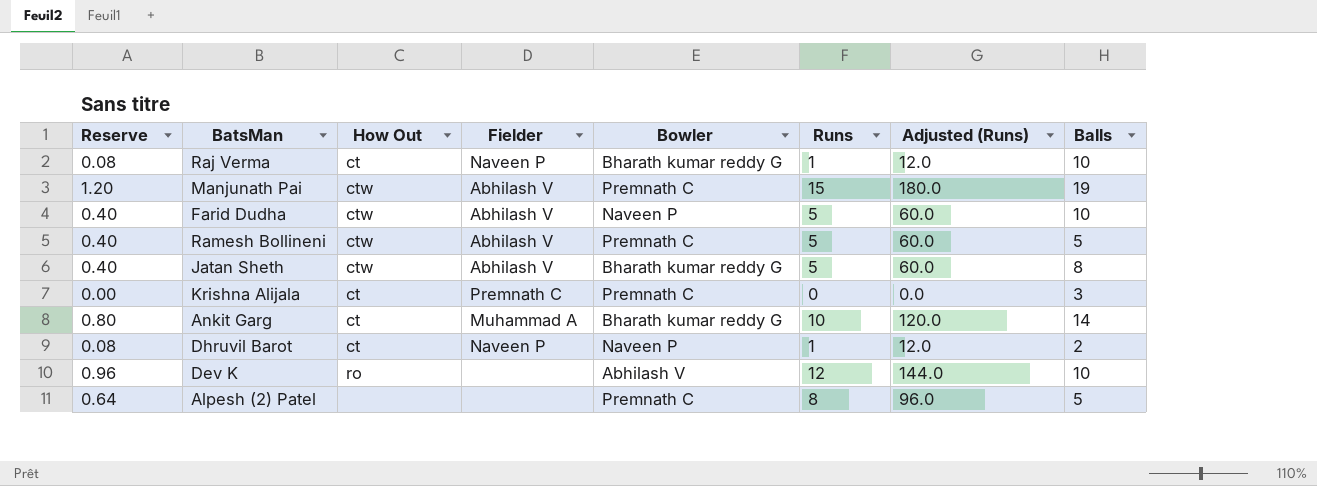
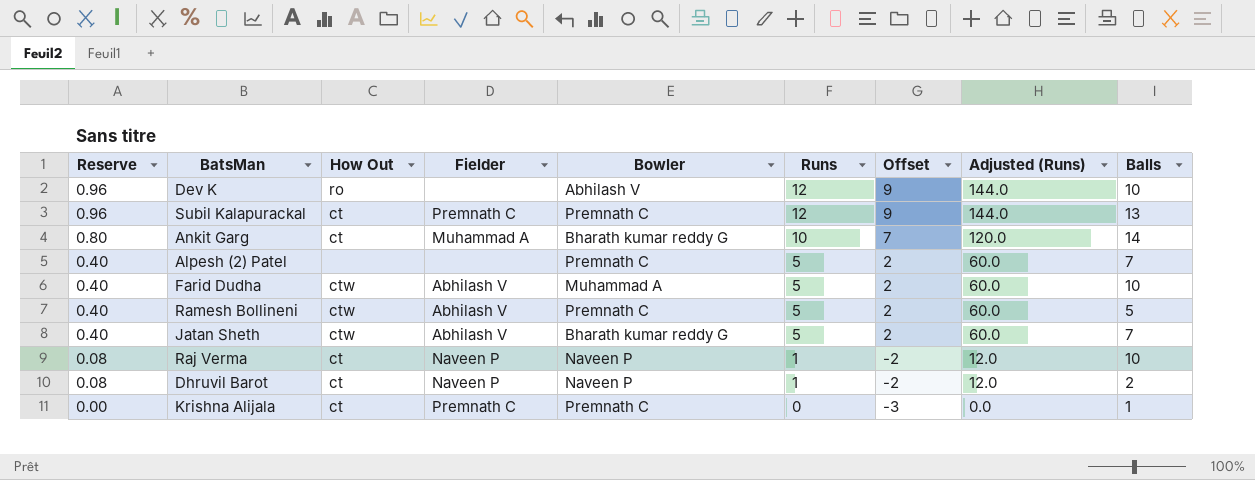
row order: none -> Reserve descending
column Offset | formula: none -> [Runs] - 3
row Manjunath Pai: 1.20 | ctw | Abhilash V | Premnath C | 15 | 180.0 | 19 -> none
row Subil Kalapurackal: none -> 0.96 | ct | Premnath C | Premnath C | 12 | 9 | 144.0 | 13
Alpesh (2) Patel | Reserve: 0.64 -> 0.40
Alpesh (2) Patel | Runs: 8 -> 5
Alpesh (2) Patel | Adjusted (Runs): 96.0 -> 60.0
Alpesh (2) Patel | Balls: 5 -> 7
Farid Dudha | Bowler: Naveen P -> Muhammad A
Jatan Sheth | Balls: 8 -> 7
Raj Verma | Bowler: Bharath kumar reddy G -> Naveen P
Krishna Alijala | Balls: 3 -> 1

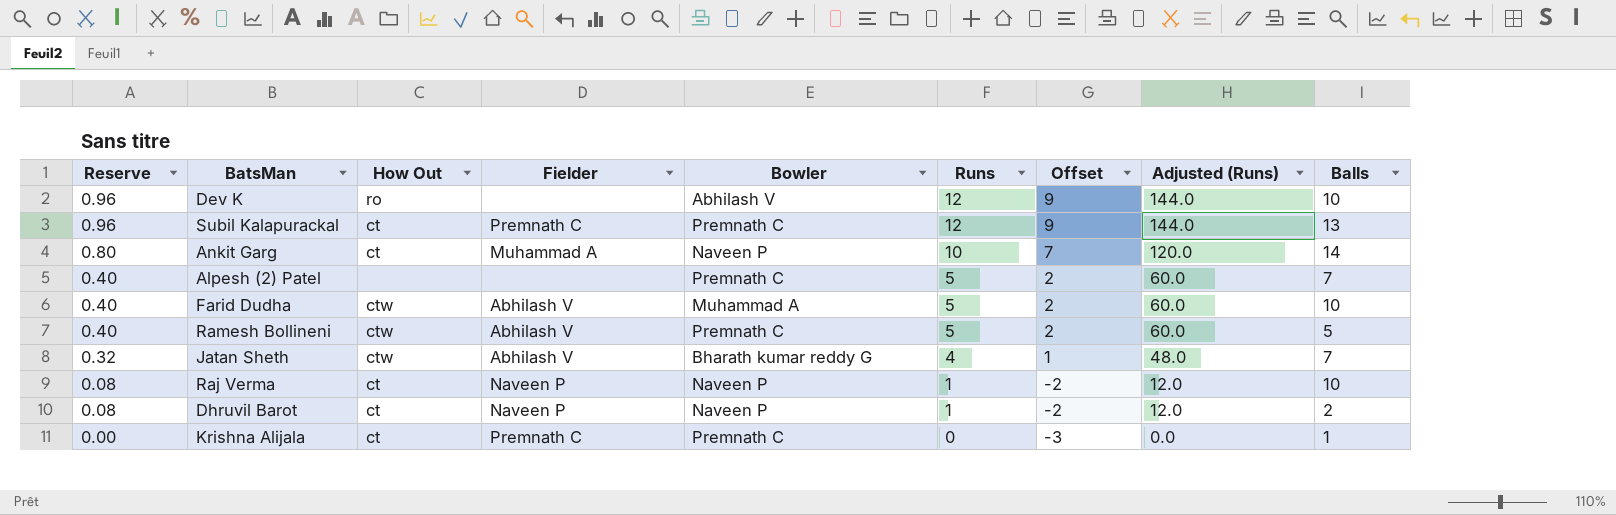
Ankit Garg | Bowler: Bharath kumar reddy G -> Naveen P
Jatan Sheth | Reserve: 0.40 -> 0.32
Jatan Sheth | Runs: 5 -> 4
Jatan Sheth | Offset: 2 -> 1
Jatan Sheth | Adjusted (Runs): 60.0 -> 48.0

